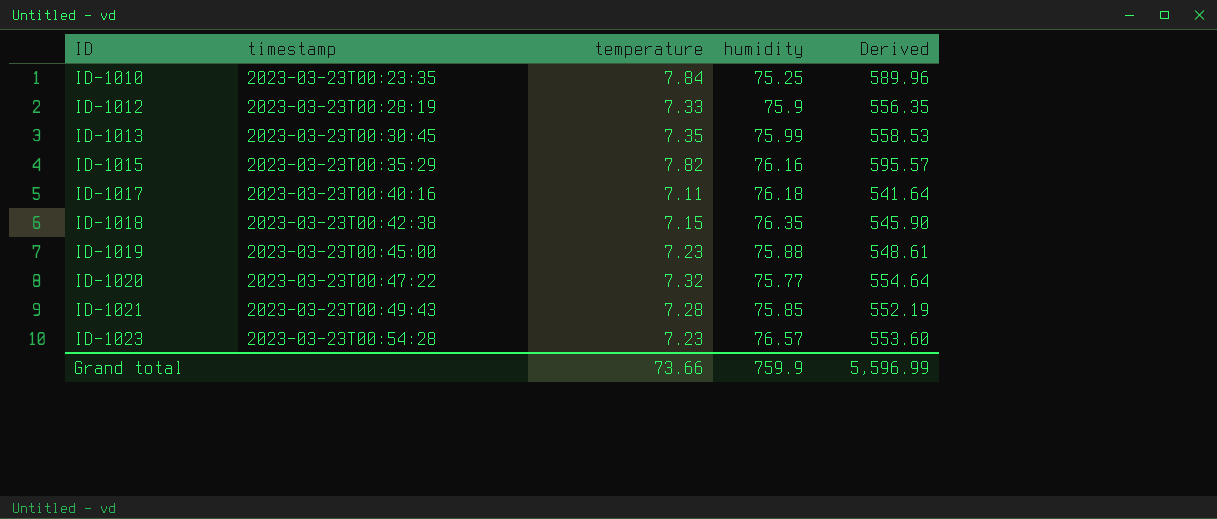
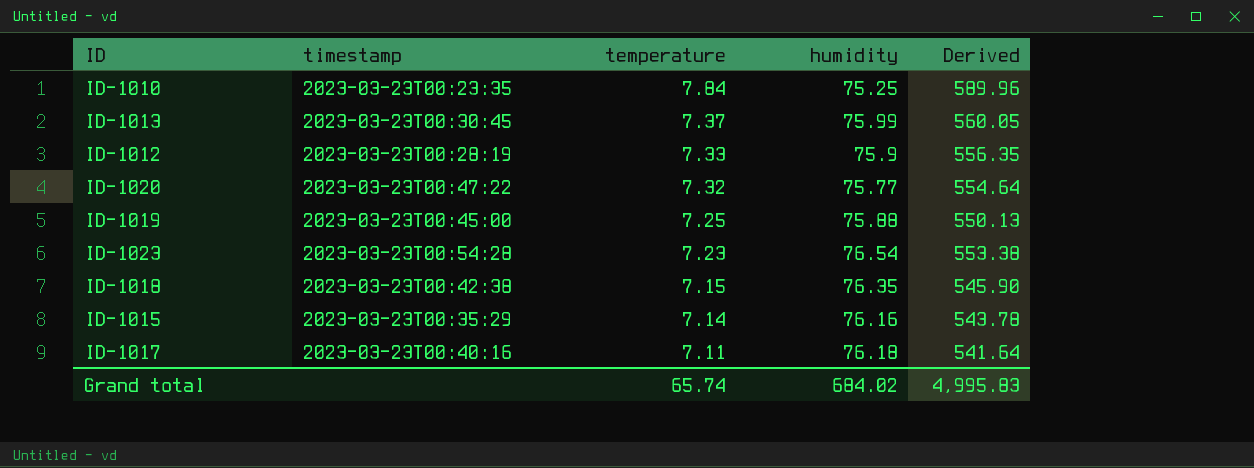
row order: ID ascending -> temperature descending
row ID-1021: 2023-03-23T00:49:43 | 7.28 | 75.85 | 552.19 -> none
ID-1013 | temperature: 7.35 -> 7.37
ID-1013 | Derived: 558.53 -> 560.05
ID-1019 | temperature: 7.23 -> 7.25
ID-1019 | Derived: 548.61 -> 550.13
ID-1023 | humidity: 76.57 -> 76.54
ID-1023 | Derived: 553.60 -> 553.38
ID-1015 | temperature: 7.82 -> 7.14
ID-1015 | Derived: 595.57 -> 543.78
Grand total | temperature: 73.66 -> 65.74
Grand total | humidity: 759.9 -> 684.02
Grand total | Derived: 5,596.99 -> 4,995.83

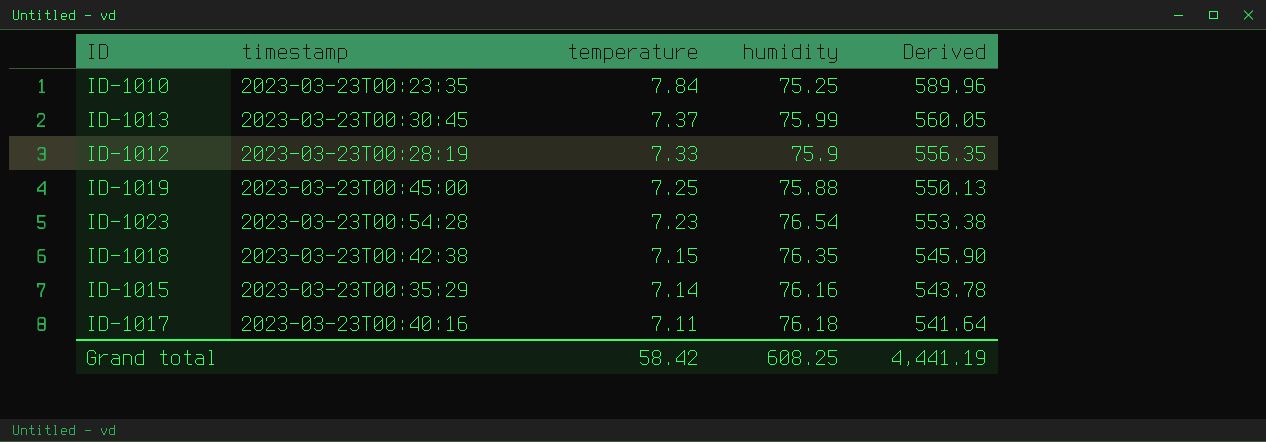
row ID-1020: 2023-03-23T00:47:22 | 7.32 | 75.77 | 554.64 -> none
Grand total | temperature: 65.74 -> 58.42
Grand total | humidity: 684.02 -> 608.25
Grand total | Derived: 4,995.83 -> 4,441.19

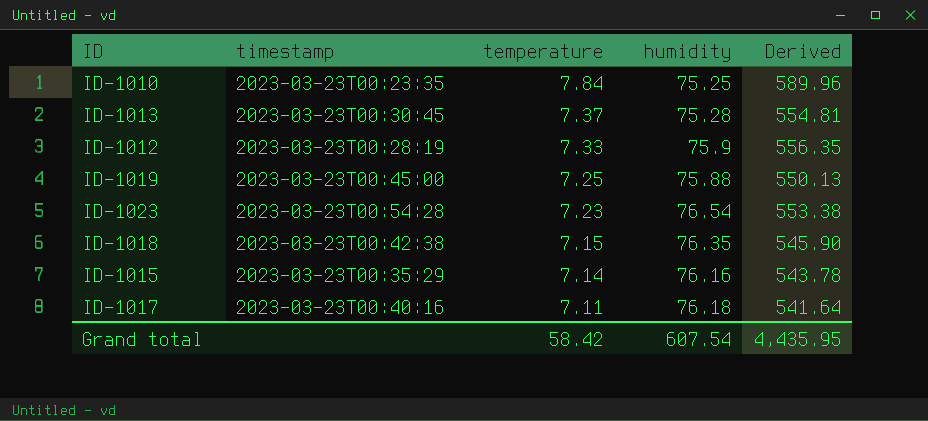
ID-1013 | humidity: 75.99 -> 75.28
ID-1013 | Derived: 560.05 -> 554.81
Grand total | humidity: 608.25 -> 607.54
Grand total | Derived: 4,441.19 -> 4,435.95

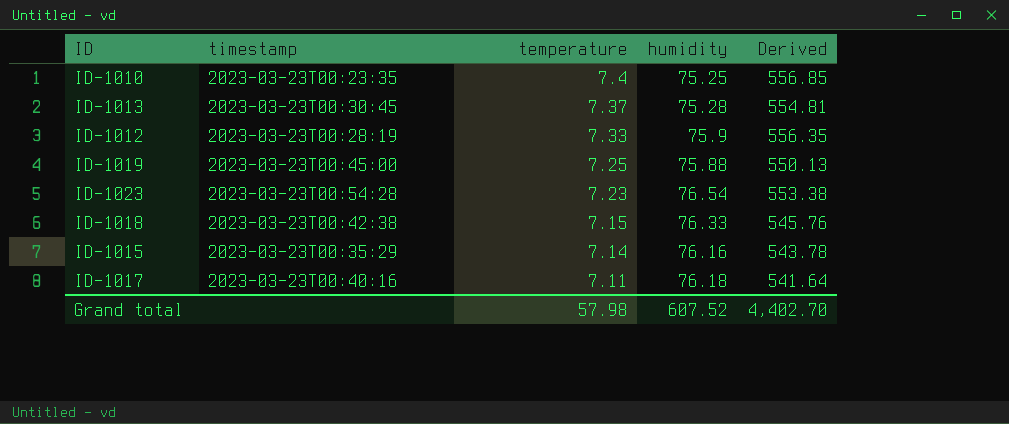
ID-1010 | temperature: 7.84 -> 7.4
ID-1010 | Derived: 589.96 -> 556.85
ID-1018 | humidity: 76.35 -> 76.33
ID-1018 | Derived: 545.90 -> 545.76
Grand total | temperature: 58.42 -> 57.98
Grand total | humidity: 607.54 -> 607.52
Grand total | Derived: 4,435.95 -> 4,402.70

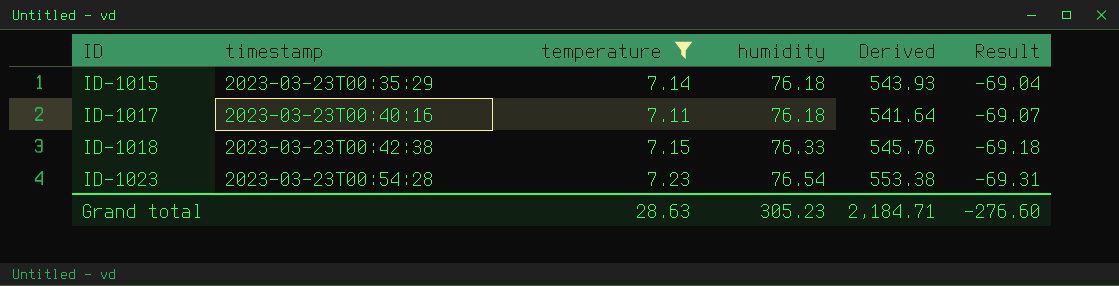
filter: none -> temperature <= 7.23
row order: temperature descending -> ID ascending
column Result | formula: none -> [temperature] - [humidity]
ID-1015 | humidity: 76.16 -> 76.18
ID-1015 | Derived: 543.78 -> 543.93
Grand total | temperature: 57.98 -> 28.63
Grand total | humidity: 607.52 -> 305.23
Grand total | Derived: 4,402.70 -> 2,184.71

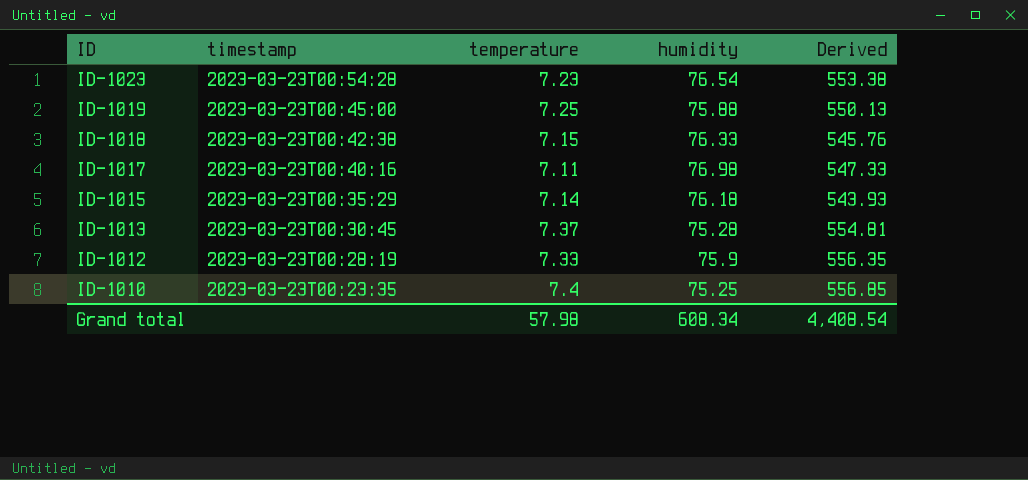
filter: temperature <= 7.23 -> none
row order: ID ascending -> ID descending
column Result | formula: [temperature] - [humidity] -> none
ID-1017 | humidity: 76.18 -> 76.98
ID-1017 | Derived: 541.64 -> 547.33
Grand total | temperature: 28.63 -> 57.98
Grand total | humidity: 305.23 -> 608.34
Grand total | Derived: 2,184.71 -> 4,408.54

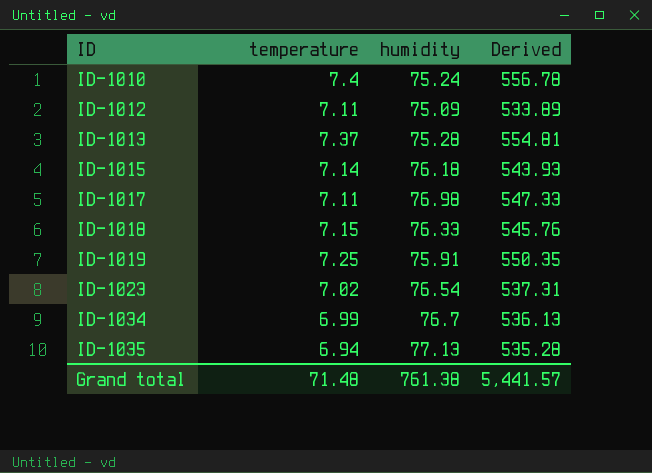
row order: ID descending -> ID ascending
column timestamp | position: 2 -> none
ID-1010 | humidity: 75.25 -> 75.24
ID-1010 | Derived: 556.85 -> 556.78
ID-1012 | temperature: 7.33 -> 7.11
ID-1012 | humidity: 75.9 -> 75.09
ID-1012 | Derived: 556.35 -> 533.89
ID-1019 | humidity: 75.88 -> 75.91
ID-1019 | Derived: 550.13 -> 550.35
ID-1023 | temperature: 7.23 -> 7.02
ID-1023 | Derived: 553.38 -> 537.31
row ID-1034: none -> 6.99 | 76.7 | 536.13
row ID-1035: none -> 6.94 | 77.13 | 535.28
Grand total | temperature: 57.98 -> 71.48
Grand total | humidity: 608.34 -> 761.38
Grand total | Derived: 4,408.54 -> 5,441.57

